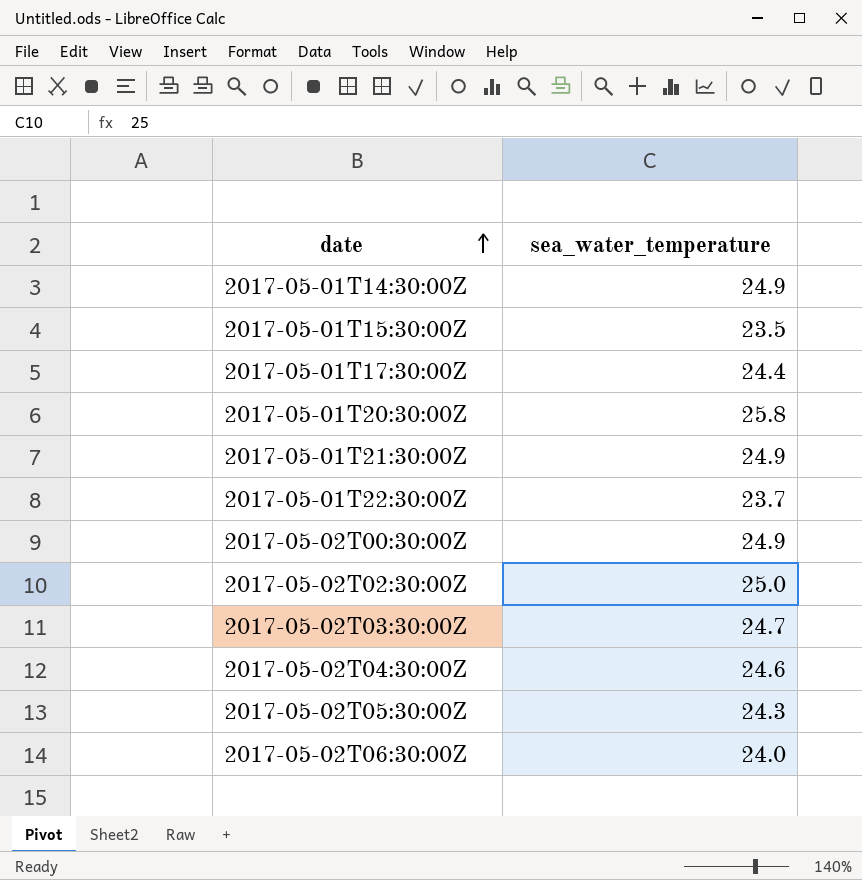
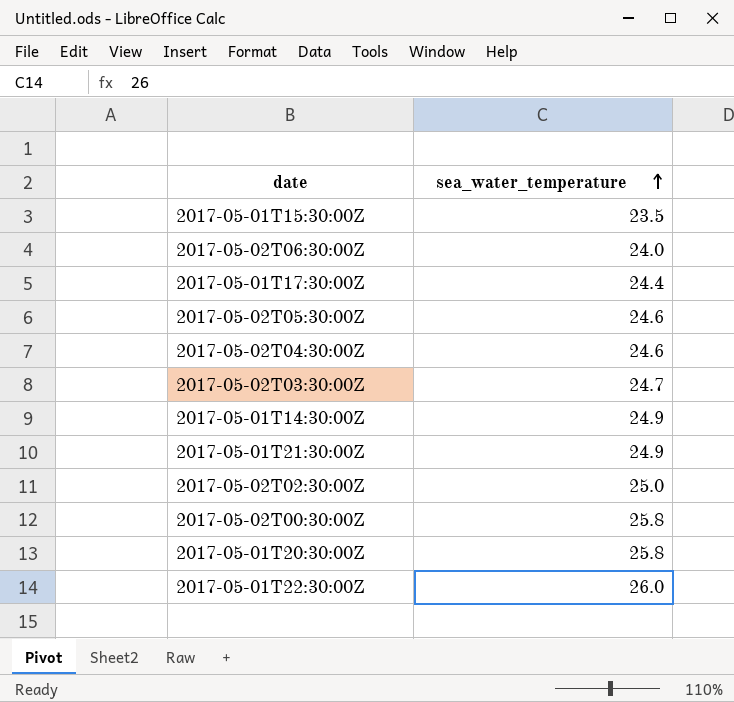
row order: date ascending -> sea_water_temperature ascending
2017-05-02T05:30:00Z | sea_water_temperature: 24.3 -> 24.6
2017-05-02T00:30:00Z | sea_water_temperature: 24.9 -> 25.8
2017-05-01T22:30:00Z | sea_water_temperature: 23.7 -> 26.0

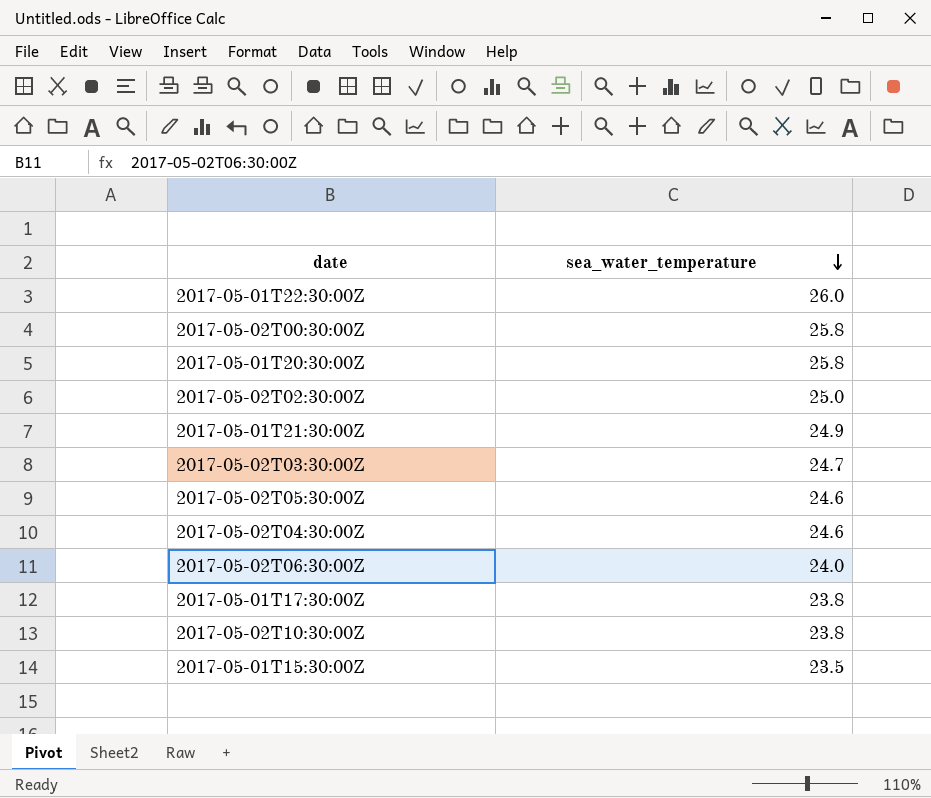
row order: sea_water_temperature ascending -> sea_water_temperature descending
row 2017-05-01T14:30:00Z: 24.9 -> none
2017-05-01T17:30:00Z | sea_water_temperature: 24.4 -> 23.8
row 2017-05-02T10:30:00Z: none -> 23.8

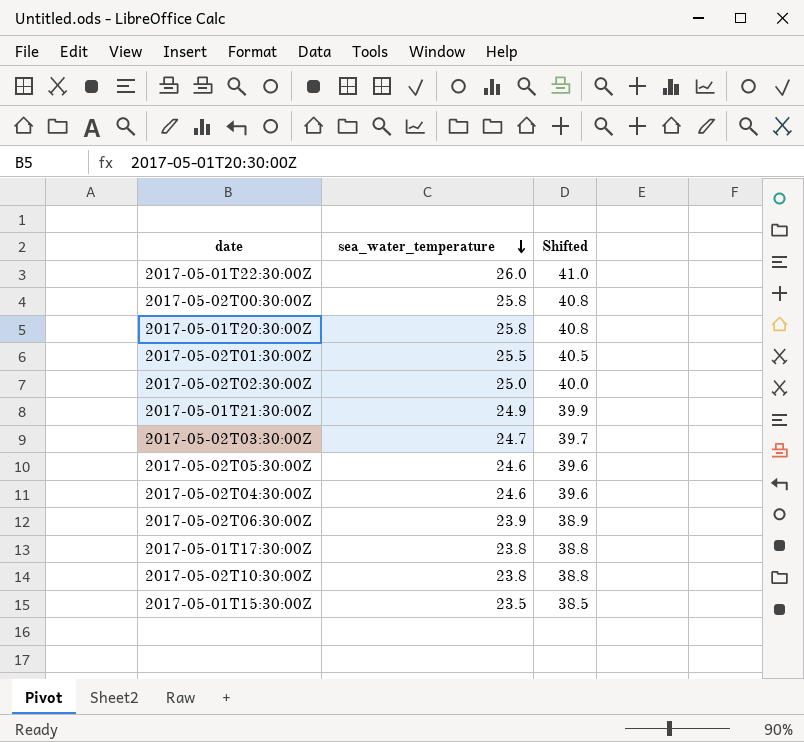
column Shifted | formula: none -> [sea_water_temperature] + 15
row 2017-05-02T01:30:00Z: none -> 25.5 | 40.5
2017-05-02T06:30:00Z | sea_water_temperature: 24.0 -> 23.9

